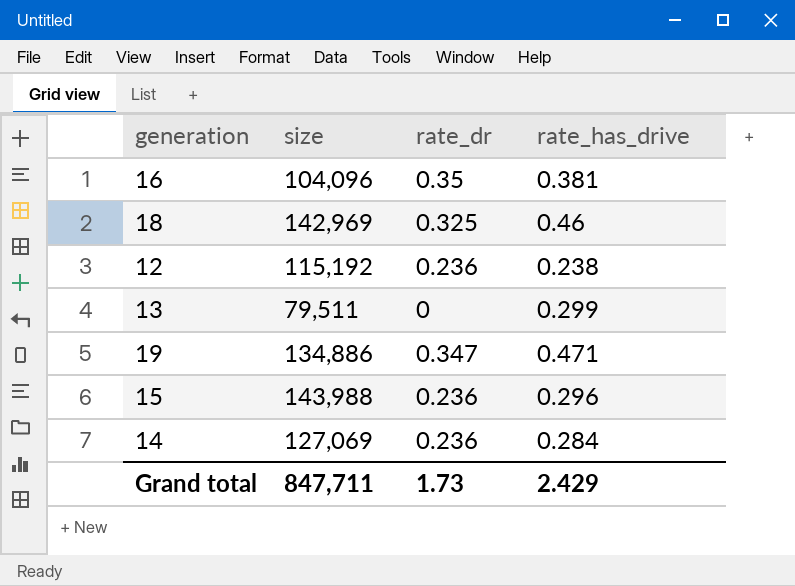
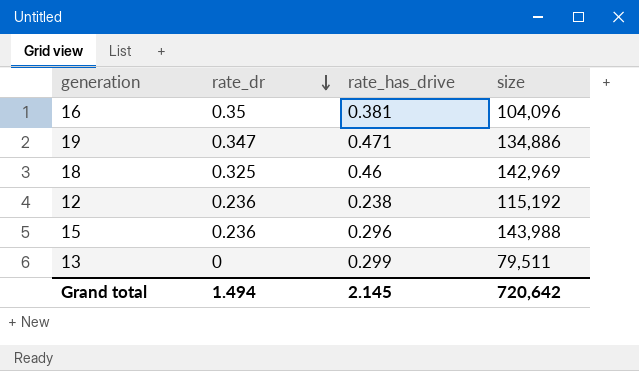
row order: none -> rate_dr descending
column size | position: 2 -> 4
row 14: 127,069 | 0.236 | 0.284 -> none
Grand total | rate_dr: 1.73 -> 1.494
Grand total | rate_has_drive: 2.429 -> 2.145
Grand total | size: 847,711 -> 720,642

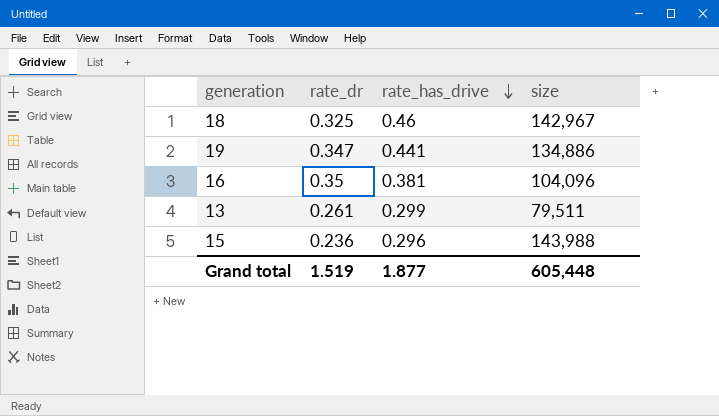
row order: rate_dr descending -> rate_has_drive descending
row 12: 0.236 | 0.238 | 115,192 -> none
18 | size: 142,969 -> 142,967
19 | rate_has_drive: 0.471 -> 0.441
13 | rate_dr: 0 -> 0.261
Grand total | rate_dr: 1.494 -> 1.519
Grand total | rate_has_drive: 2.145 -> 1.877
Grand total | size: 720,642 -> 605,448

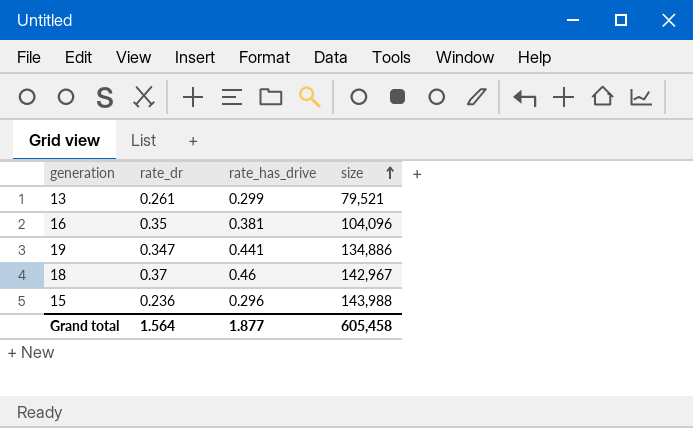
row order: rate_has_drive descending -> size ascending
13 | size: 79,511 -> 79,521
18 | rate_dr: 0.325 -> 0.37
Grand total | rate_dr: 1.519 -> 1.564
Grand total | size: 605,448 -> 605,458

